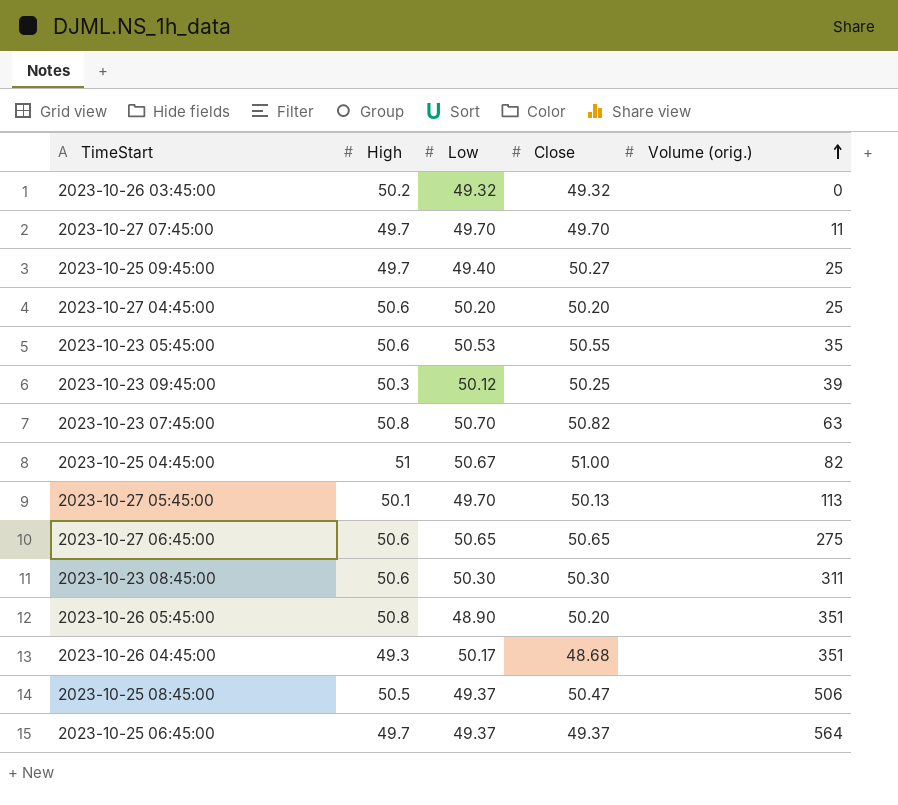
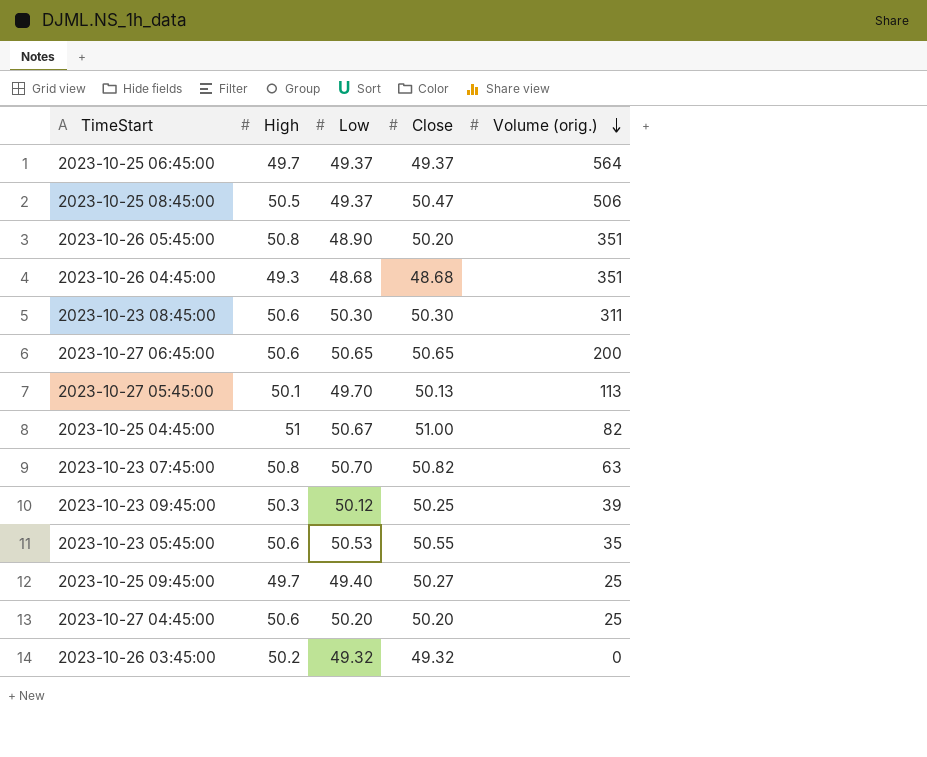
row order: Volume (orig.) ascending -> Volume (orig.) descending
row 2023-10-27 07:45:00: 49.7 | 49.70 | 49.70 | 11 -> none
2023-10-26 04:45:00 | Low: 50.17 -> 48.68
2023-10-27 06:45:00 | Volume (orig.): 275 -> 200

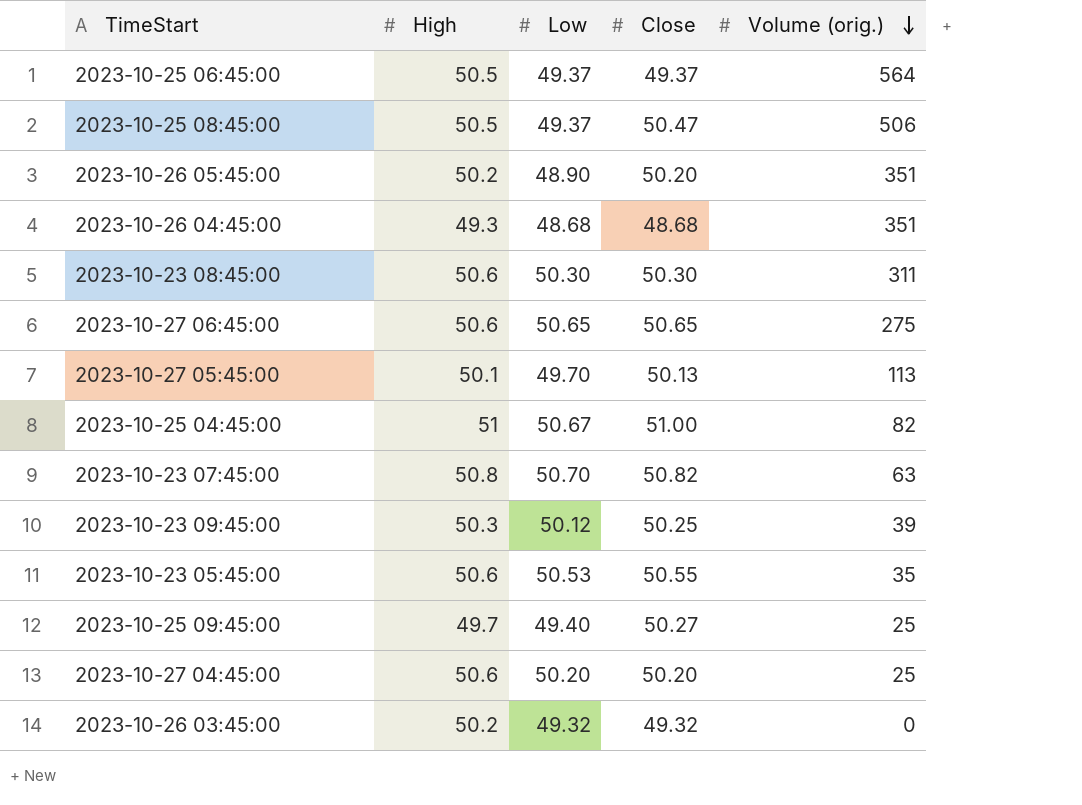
2023-10-25 06:45:00 | High: 49.7 -> 50.5
2023-10-26 05:45:00 | High: 50.8 -> 50.2
2023-10-27 06:45:00 | Volume (orig.): 200 -> 275

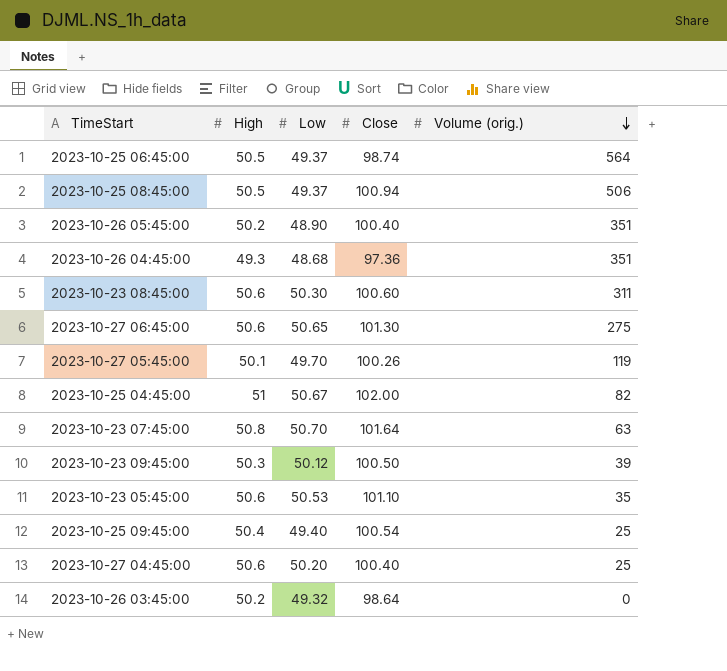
2023-10-25 06:45:00 | Close: 49.37 -> 98.74
2023-10-25 08:45:00 | Close: 50.47 -> 100.94
2023-10-26 05:45:00 | Close: 50.20 -> 100.40
2023-10-26 04:45:00 | Close: 48.68 -> 97.36
2023-10-23 08:45:00 | Close: 50.30 -> 100.60
2023-10-27 06:45:00 | Close: 50.65 -> 101.30
2023-10-27 05:45:00 | Close: 50.13 -> 100.26
2023-10-27 05:45:00 | Volume (orig.): 113 -> 119
2023-10-25 04:45:00 | Close: 51.00 -> 102.00
2023-10-23 07:45:00 | Close: 50.82 -> 101.64
2023-10-23 09:45:00 | Close: 50.25 -> 100.50
2023-10-23 05:45:00 | Close: 50.55 -> 101.10
2023-10-25 09:45:00 | High: 49.7 -> 50.4
2023-10-25 09:45:00 | Close: 50.27 -> 100.54
2023-10-27 04:45:00 | Close: 50.20 -> 100.40
2023-10-26 03:45:00 | Close: 49.32 -> 98.64

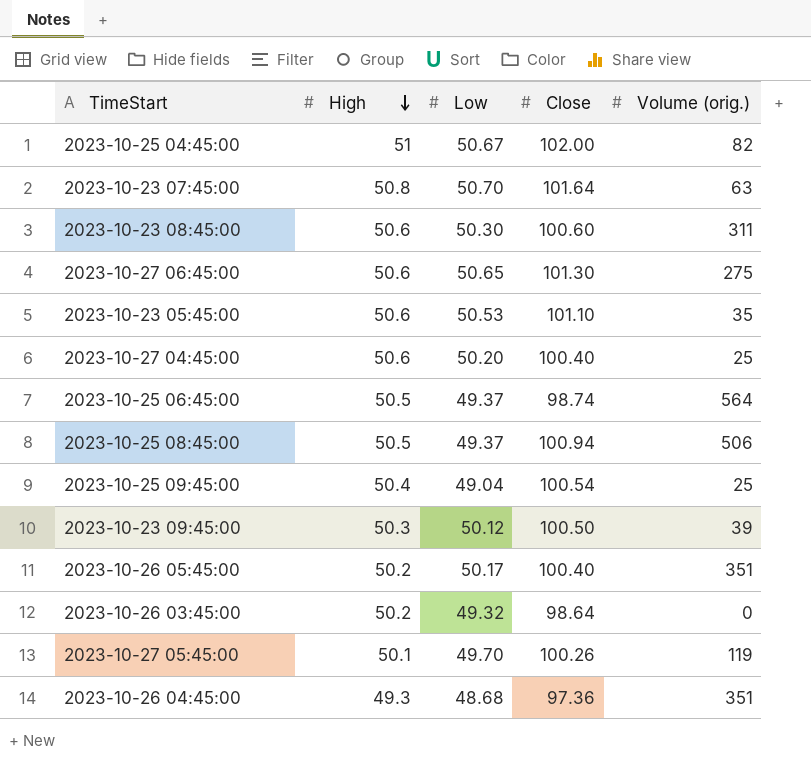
row order: Volume (orig.) descending -> High descending
2023-10-25 09:45:00 | Low: 49.40 -> 49.04
2023-10-26 05:45:00 | Low: 48.90 -> 50.17

